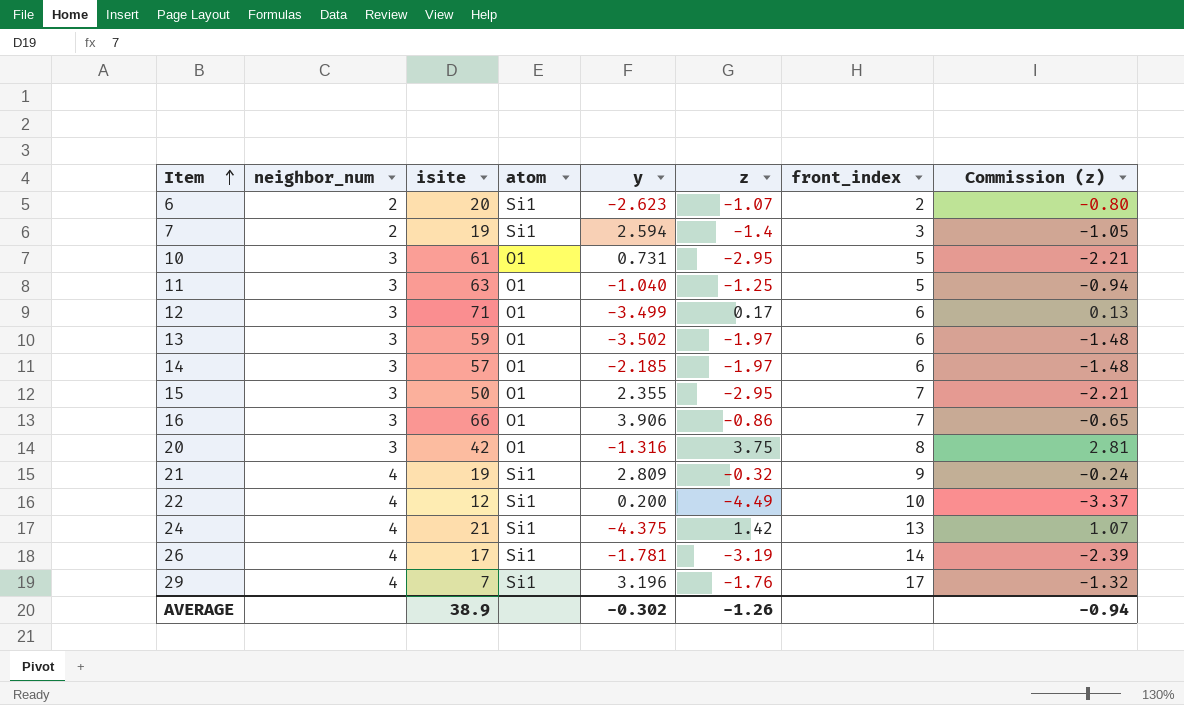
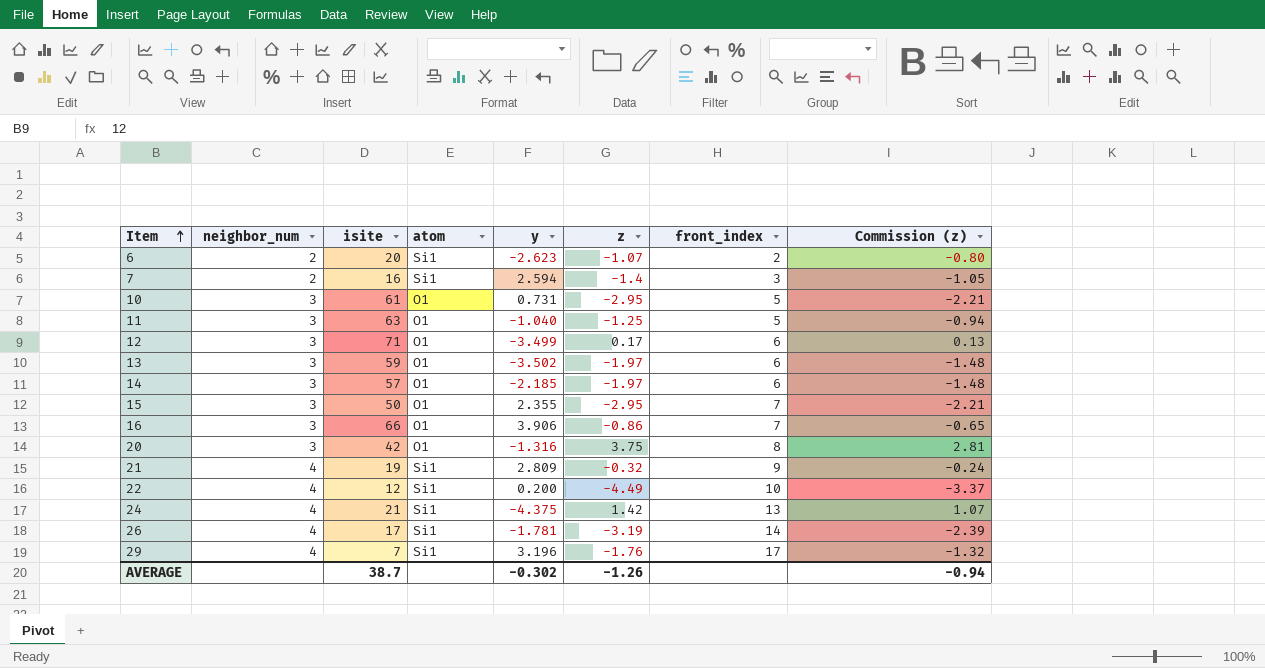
7 | isite: 19 -> 16
AVERAGE | isite: 38.9 -> 38.7

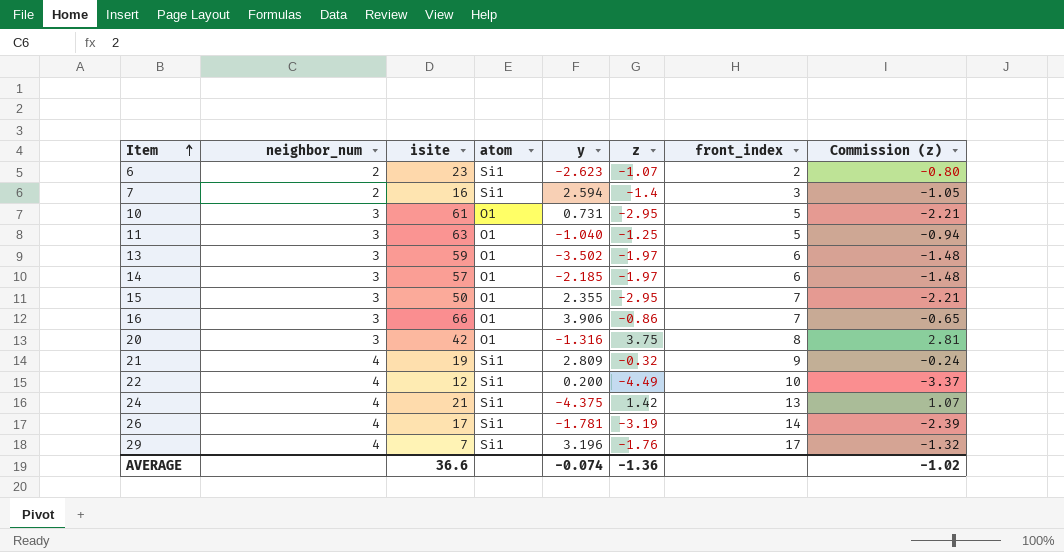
row 12: 3 | 71 | O1 | -3.499 | 0.17 | 6 | 0.13 -> none
6 | isite: 20 -> 23
AVERAGE | isite: 38.7 -> 36.6
AVERAGE | y: -0.302 -> -0.074
AVERAGE | z: -1.26 -> -1.36
AVERAGE | Commission (z): -0.94 -> -1.02

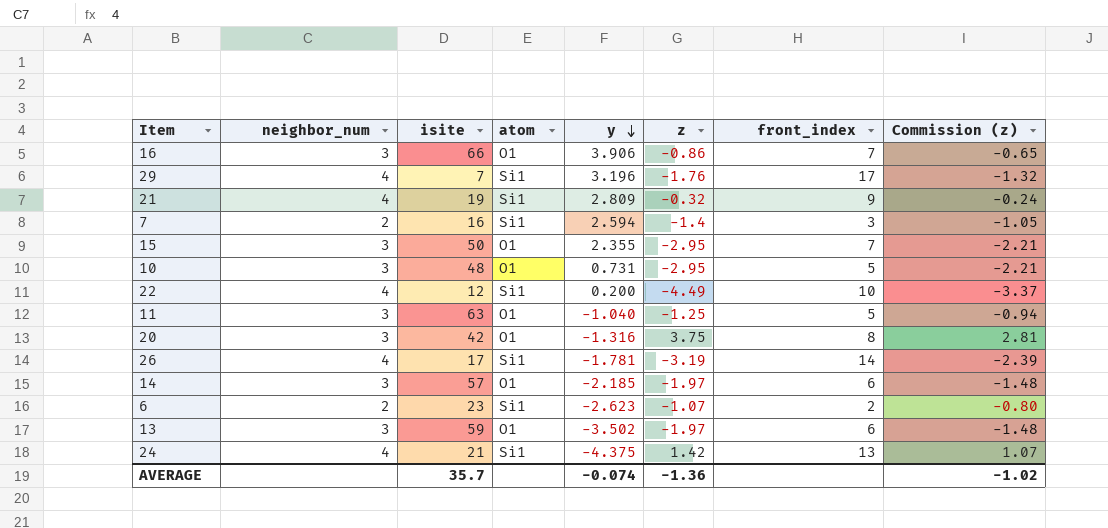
row order: Item ascending -> y descending
10 | isite: 61 -> 48
AVERAGE | isite: 36.6 -> 35.7

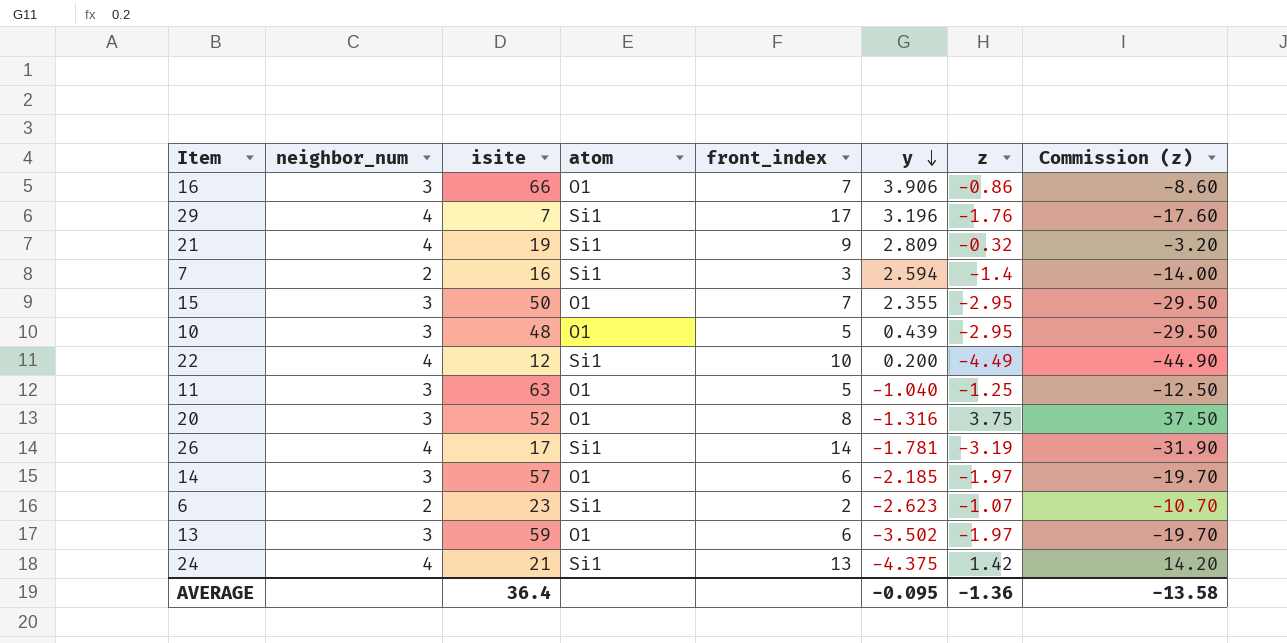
column front_index | position: 7 -> 5
column Commission (z) | formula: [z] * 0.75 -> [z] * 10
10 | y: 0.731 -> 0.439
20 | isite: 42 -> 52
AVERAGE | isite: 35.7 -> 36.4
AVERAGE | y: -0.074 -> -0.095
AVERAGE | Commission (z): -1.02 -> -13.58

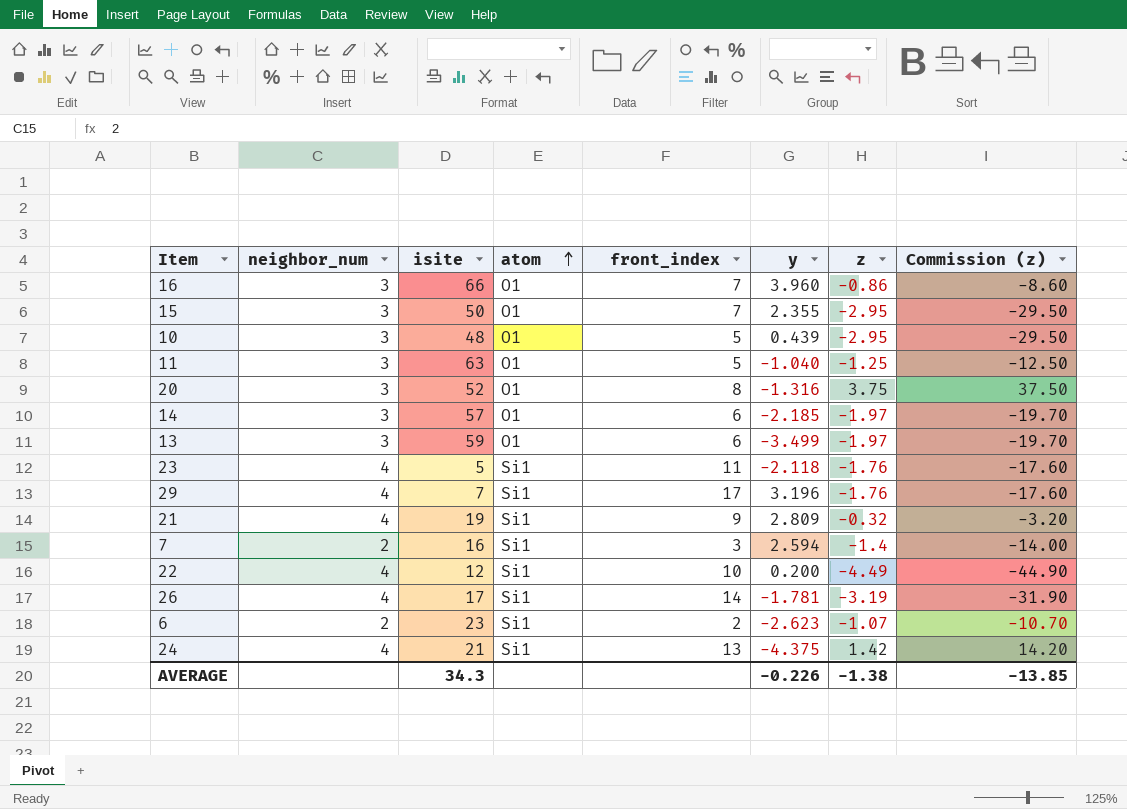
row order: y descending -> atom ascending
16 | y: 3.906 -> 3.960
13 | y: -3.502 -> -3.499
row 23: none -> 4 | 5 | Si1 | 11 | -2.118 | -1.76 | -17.60
AVERAGE | isite: 36.4 -> 34.3
AVERAGE | y: -0.095 -> -0.226
AVERAGE | z: -1.36 -> -1.38
AVERAGE | Commission (z): -13.58 -> -13.85

